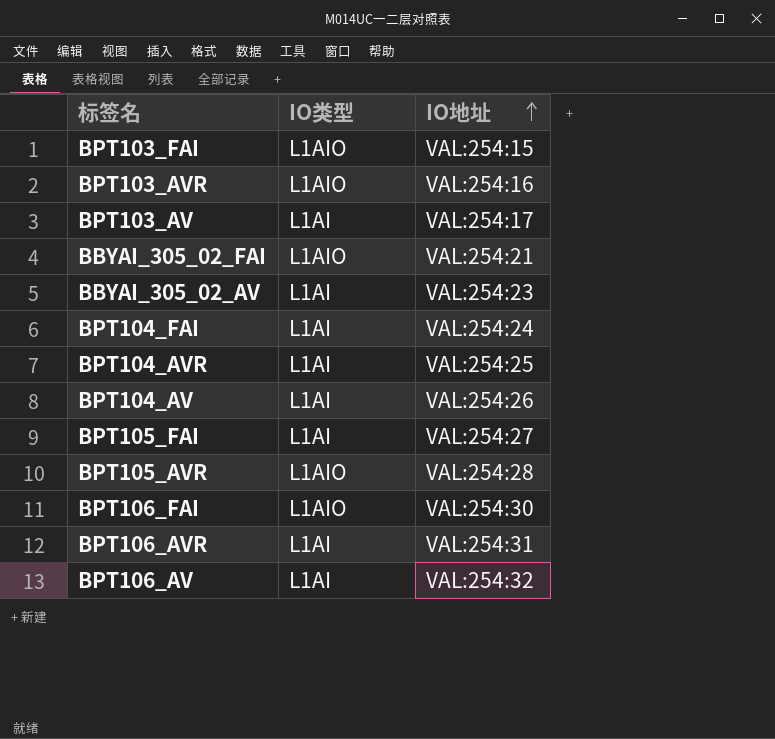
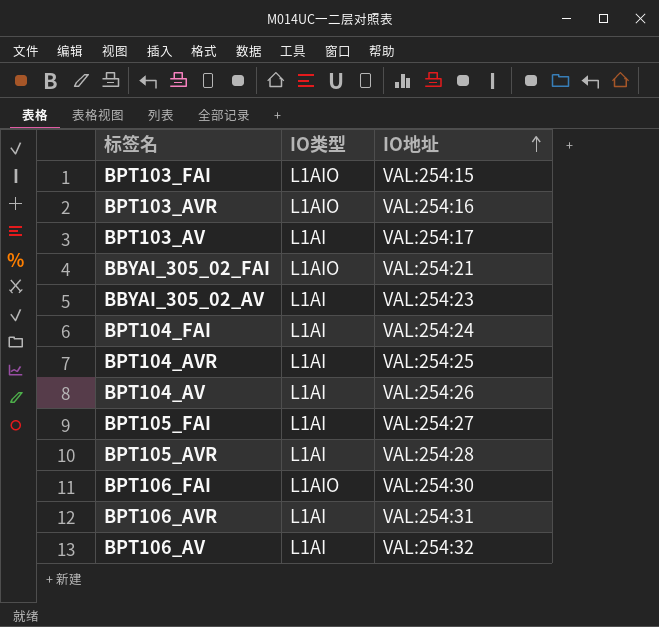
BPT105_AVR | IO类型: L1AIO -> L1AI

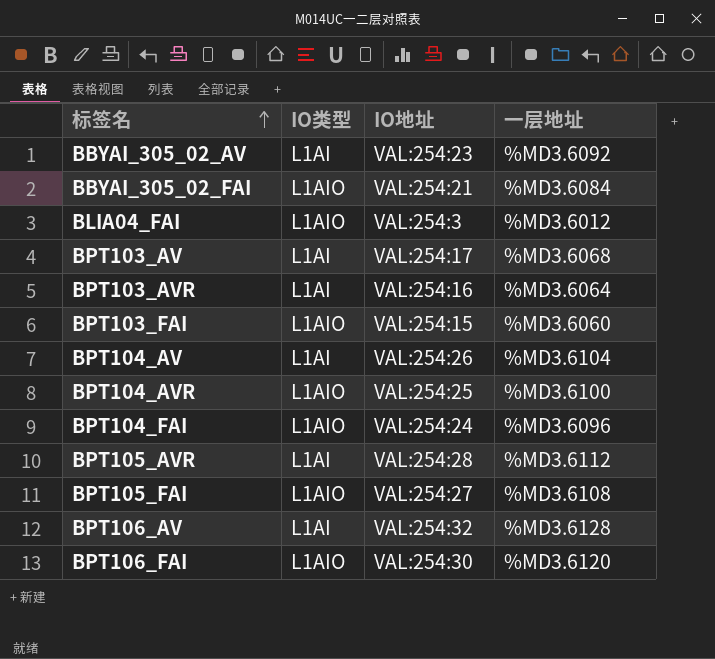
row order: IO地址 ascending -> 标签名 ascending
column 一层地址 | position: none -> 4
row BPT106_AVR: L1AI | VAL:254:31 -> none
row BLIA04_FAI: none -> L1AIO | VAL:254:3 | %MD3.6012
BPT103_AVR | IO类型: L1AIO -> L1AI
BPT104_AVR | IO类型: L1AI -> L1AIO
BPT104_FAI | IO类型: L1AI -> L1AIO
BPT105_FAI | IO类型: L1AI -> L1AIO

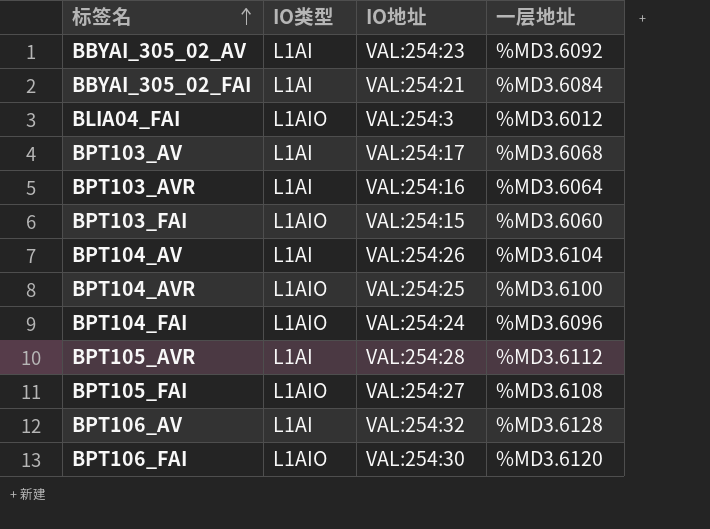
BBYAI_305_02_FAI | IO类型: L1AIO -> L1AI

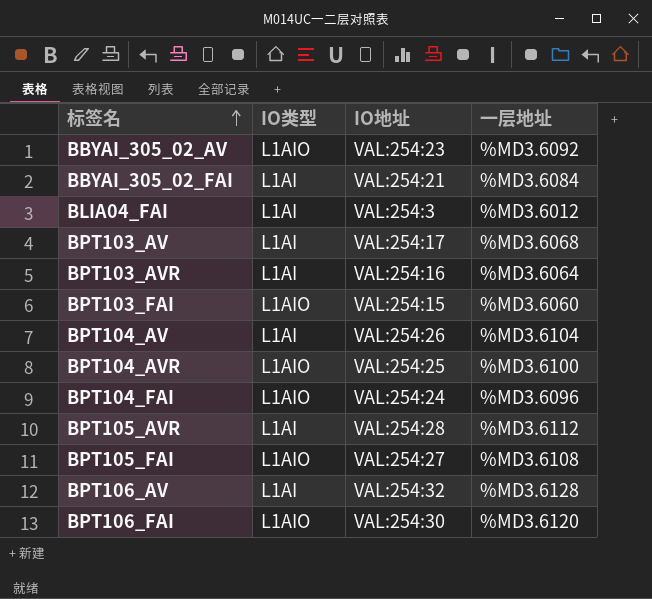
BBYAI_305_02_AV | IO类型: L1AI -> L1AIO
BLIA04_FAI | IO类型: L1AIO -> L1AI

